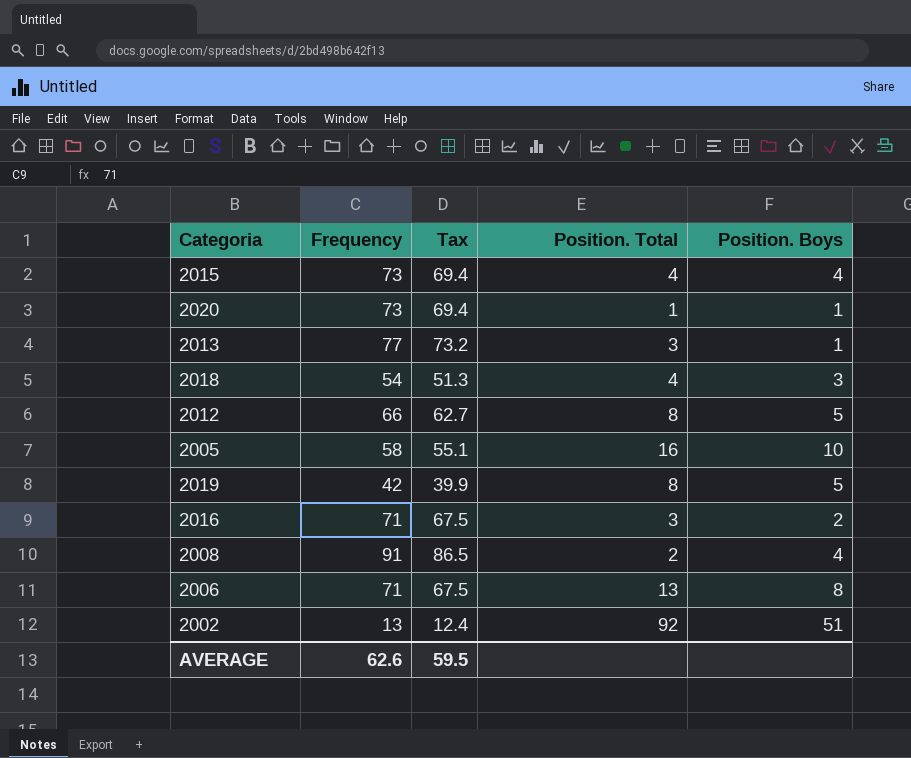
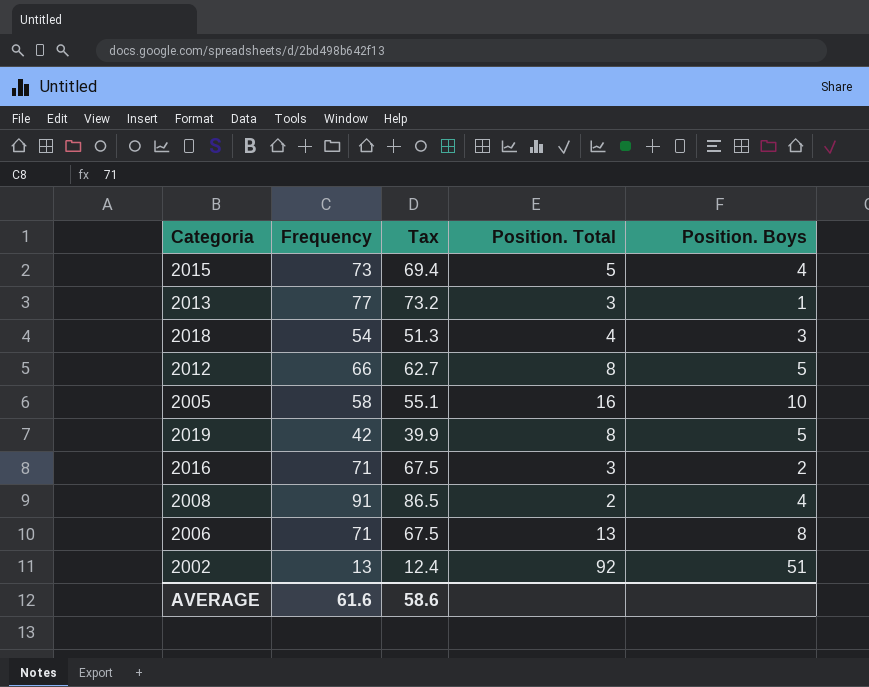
row 2020: 73 | 69.4 | 1 | 1 -> none
2015 | Position. Total: 4 -> 5
AVERAGE | Frequency: 62.6 -> 61.6
AVERAGE | Tax: 59.5 -> 58.6

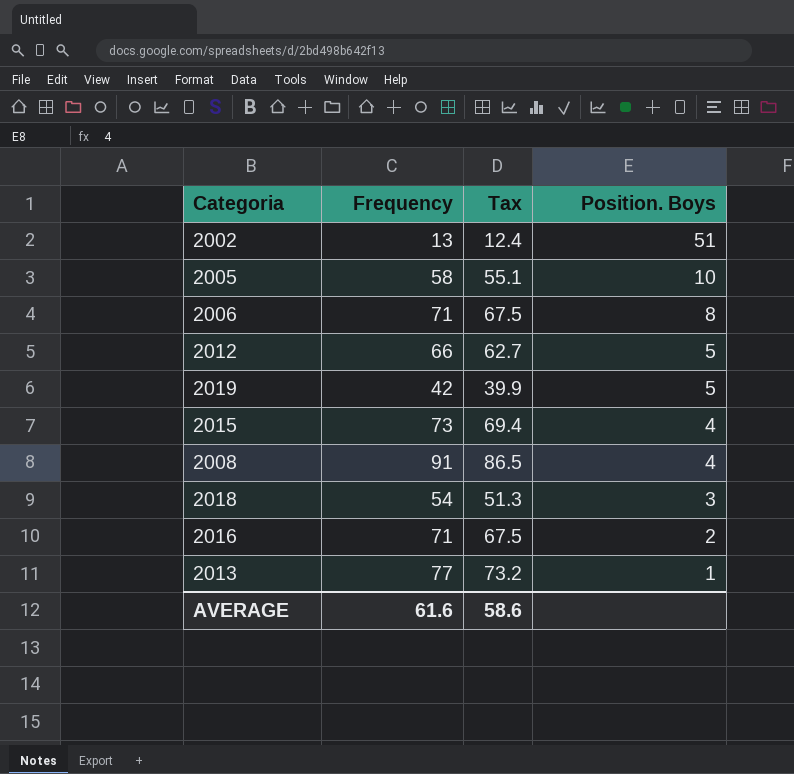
row order: none -> Position. Boys descending
column Position. Total | position: 4 -> none

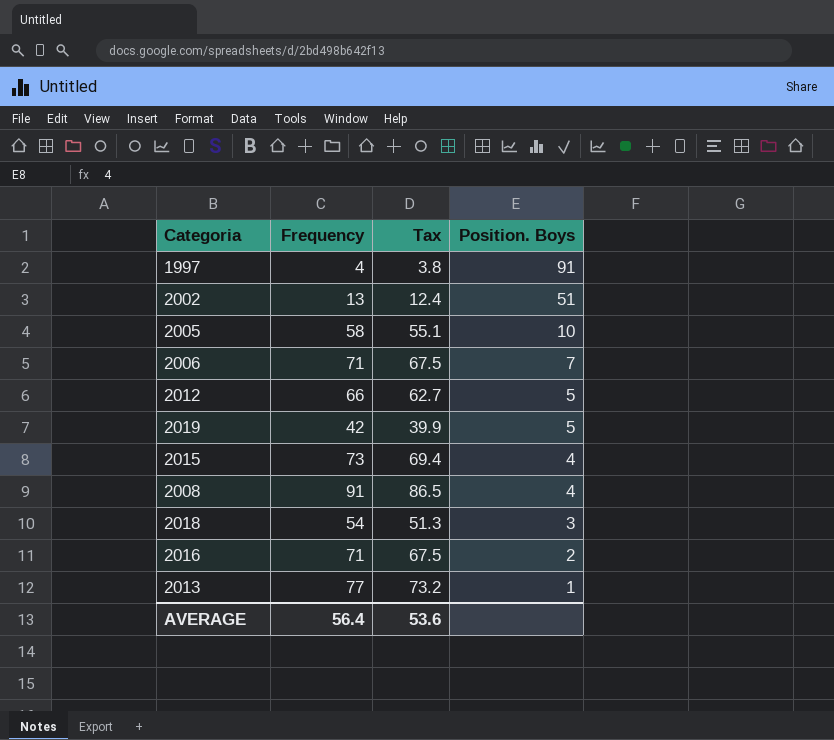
row 1997: none -> 4 | 3.8 | 91
2006 | Position. Boys: 8 -> 7
AVERAGE | Frequency: 61.6 -> 56.4
AVERAGE | Tax: 58.6 -> 53.6

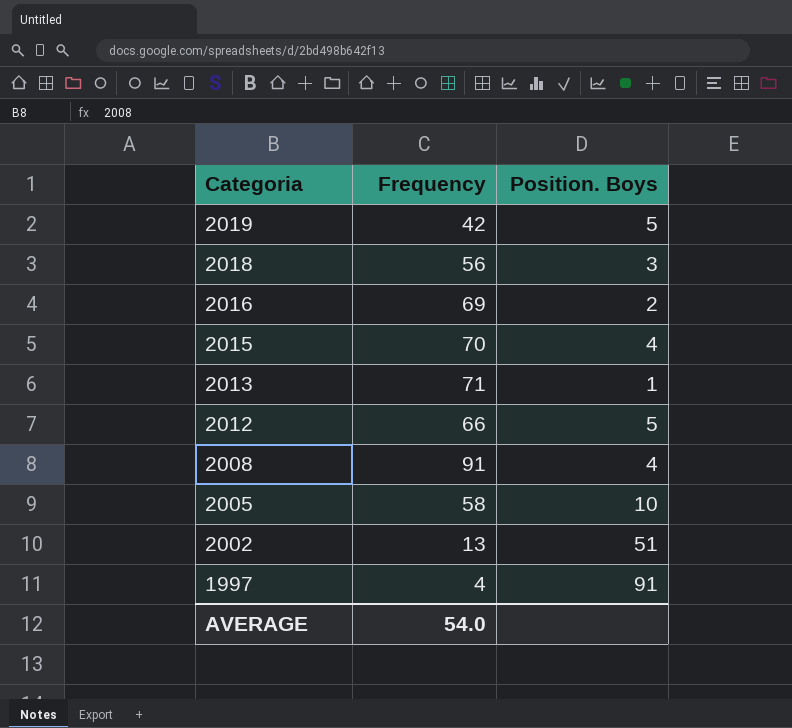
row order: Position. Boys descending -> Categoria descending
column Tax | formula: [Frequency] * 0.95 -> none
row 2006: 71 | 67.5 | 7 -> none
2018 | Frequency: 54 -> 56
2016 | Frequency: 71 -> 69
2015 | Frequency: 73 -> 70
2013 | Frequency: 77 -> 71
AVERAGE | Frequency: 56.4 -> 54.0

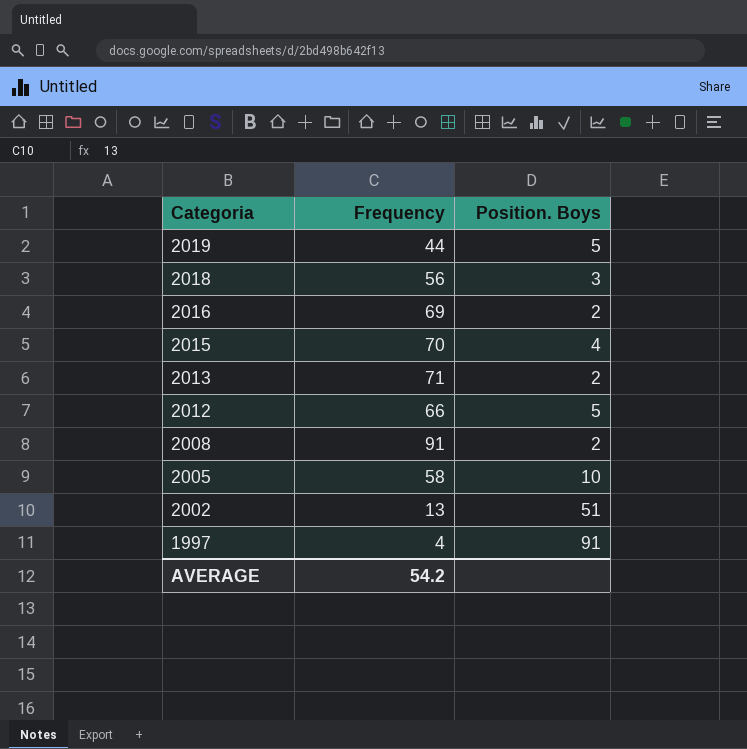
2019 | Frequency: 42 -> 44
2013 | Position. Boys: 1 -> 2
2008 | Position. Boys: 4 -> 2
AVERAGE | Frequency: 54.0 -> 54.2

